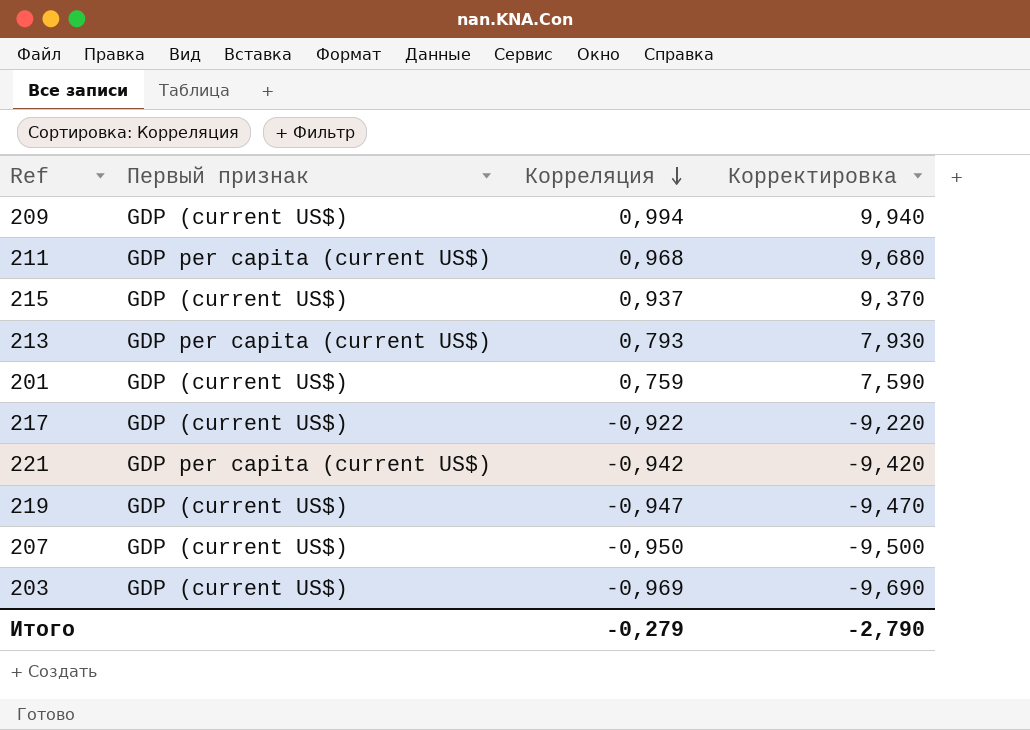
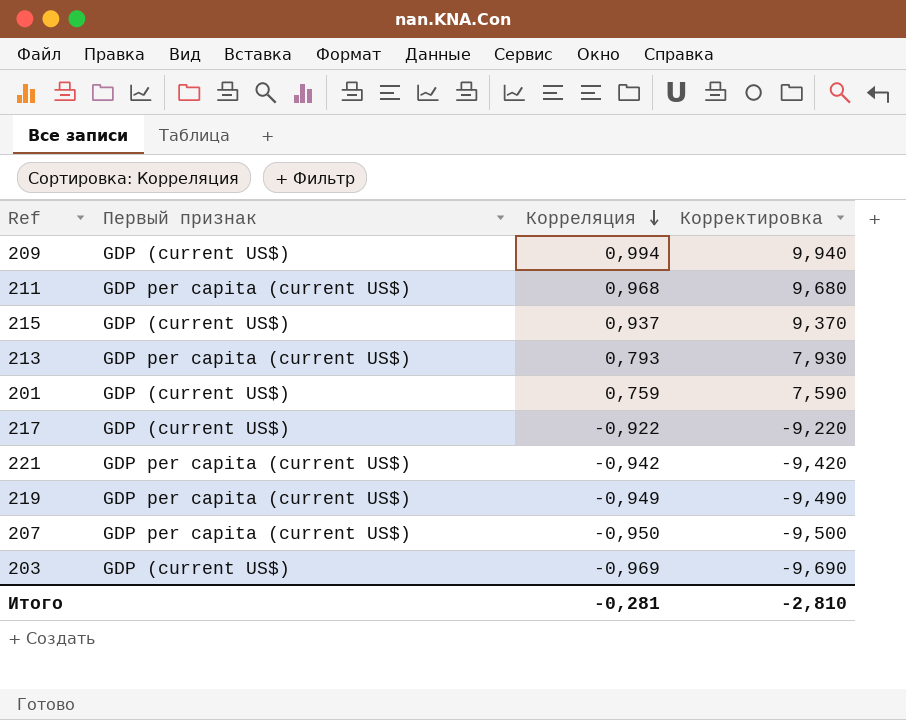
219 | Первый признак: GDP (current US$) -> GDP per capita (current US$)
219 | Корреляция: -0,947 -> -0,949
219 | Корректировка: -9,470 -> -9,490
207 | Первый признак: GDP (current US$) -> GDP per capita (current US$)
Итого | Корреляция: -0,279 -> -0,281
Итого | Корректировка: -2,790 -> -2,810

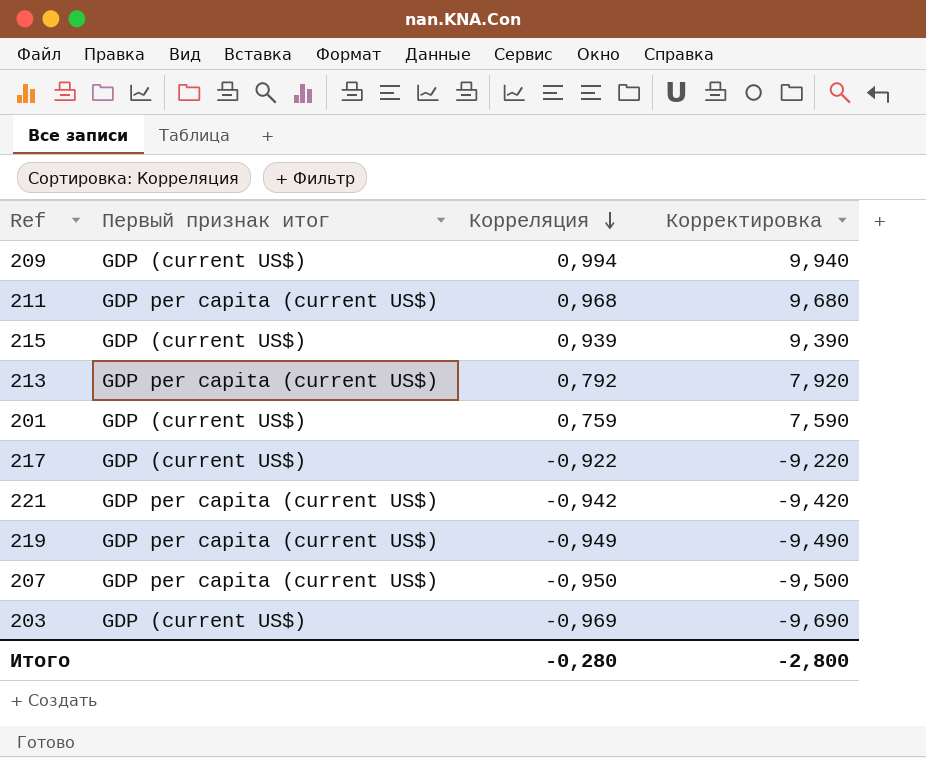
column name: Первый признак -> Первый признак итог
215 | Корреляция: 0,937 -> 0,939
215 | Корректировка: 9,370 -> 9,390
213 | Корреляция: 0,793 -> 0,792
213 | Корректировка: 7,930 -> 7,920
Итого | Корреляция: -0,281 -> -0,280
Итого | Корректировка: -2,810 -> -2,800

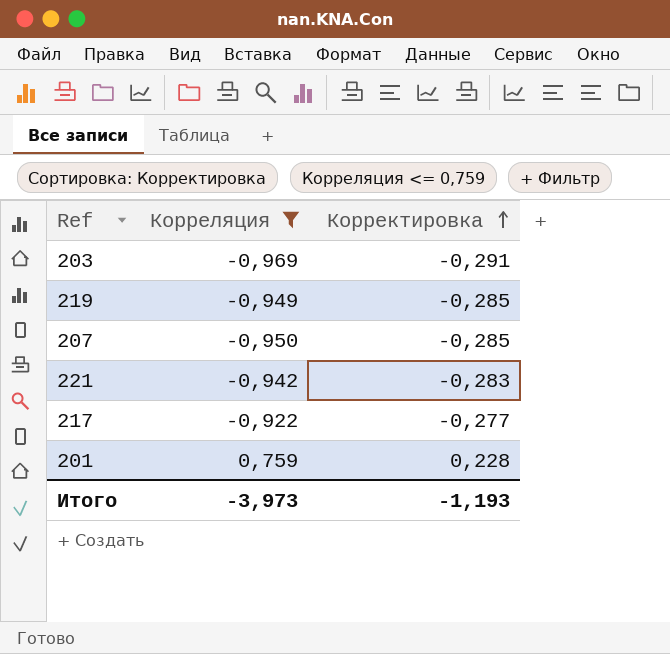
filter: none -> Корреляция <= 0,759
row order: Корреляция descending -> Корректировка ascending
column Первый признак итог | position: 2 -> none
column Корректировка | formula: [Корреляция] * 10 -> [Корреляция] * 0,3
Итого | Корреляция: -0,280 -> -3,973
Итого | Корректировка: -2,800 -> -1,193

